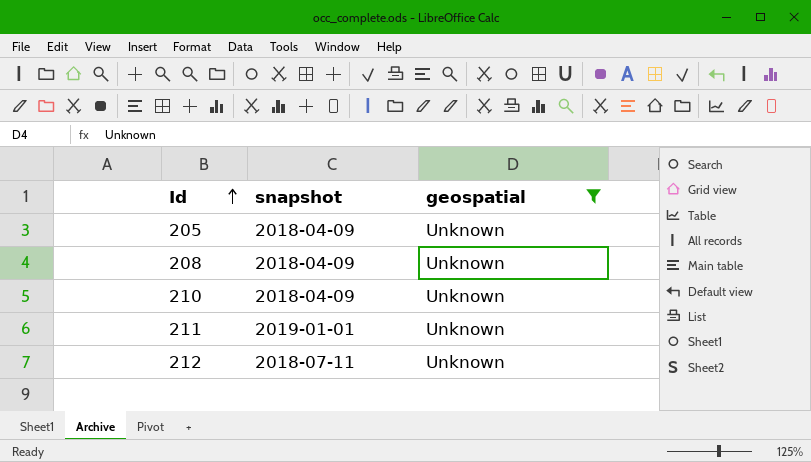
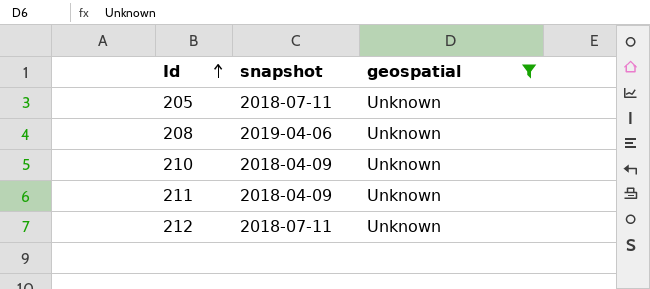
205 | snapshot: 2018-04-09 -> 2018-07-11
208 | snapshot: 2018-04-09 -> 2019-04-06
211 | snapshot: 2019-01-01 -> 2018-04-09

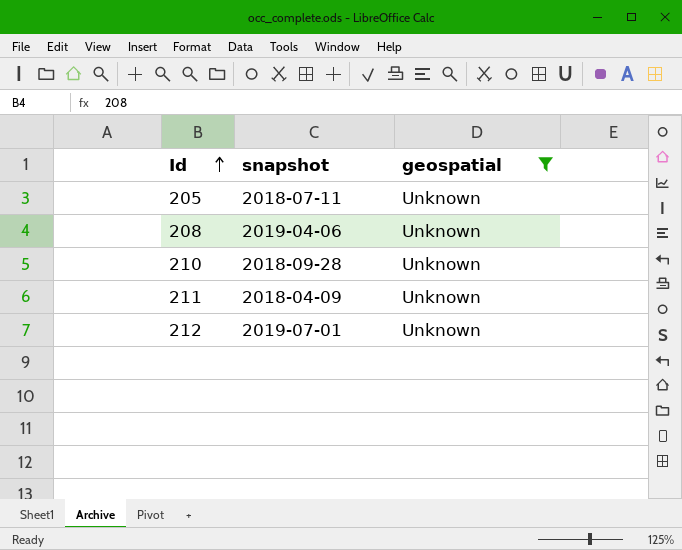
210 | snapshot: 2018-04-09 -> 2018-09-28
212 | snapshot: 2018-07-11 -> 2019-07-01

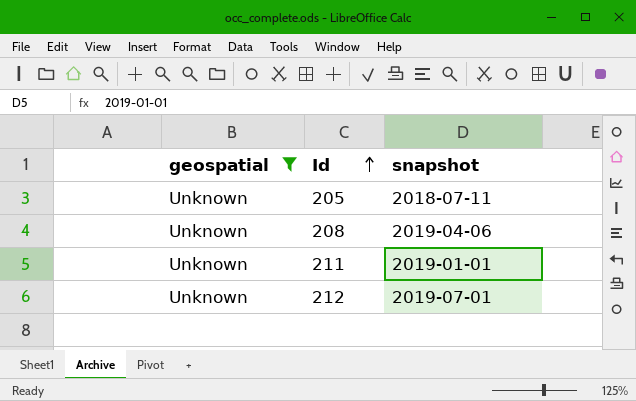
column geospatial | position: 3 -> 1
row 210: 2018-09-28 | Unknown -> none
211 | snapshot: 2018-04-09 -> 2019-01-01

